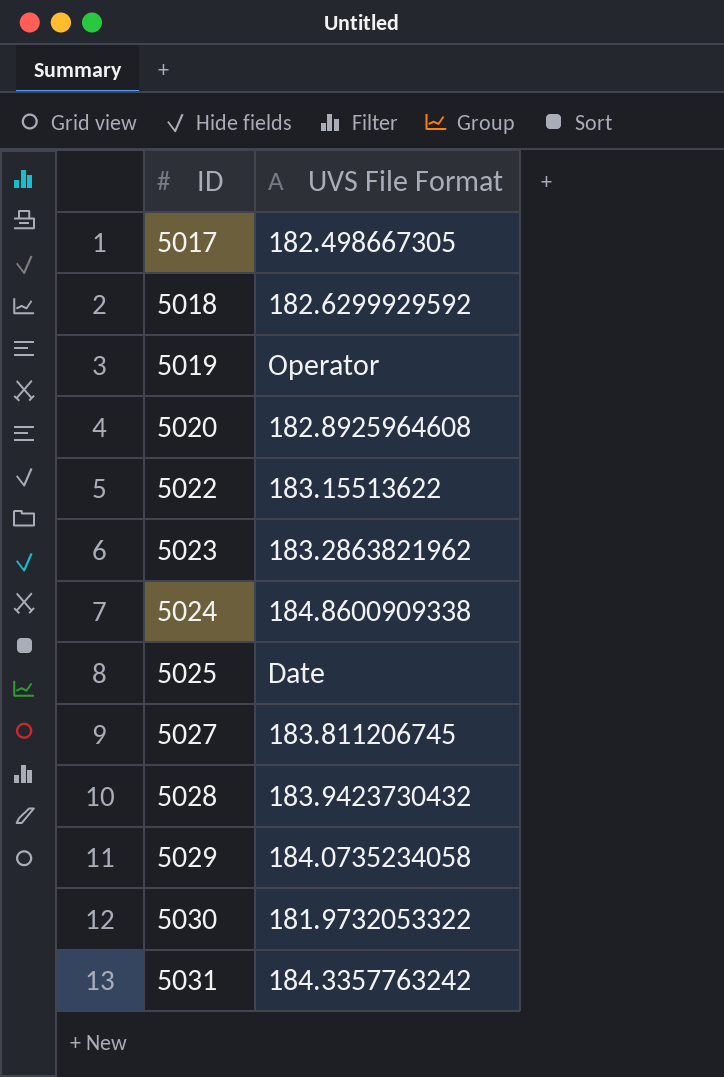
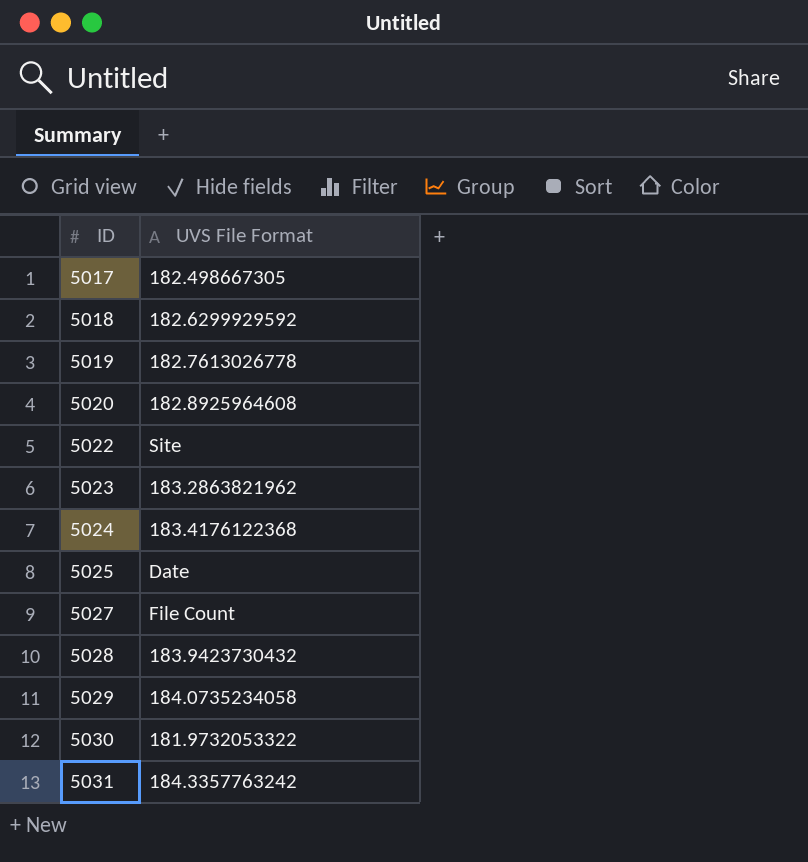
5019 | UVS File Format: Operator -> 182.7613026778
5022 | UVS File Format: 183.15513622 -> Site
5024 | UVS File Format: 184.8600909338 -> 183.4176122368
5027 | UVS File Format: 183.811206745 -> File Count

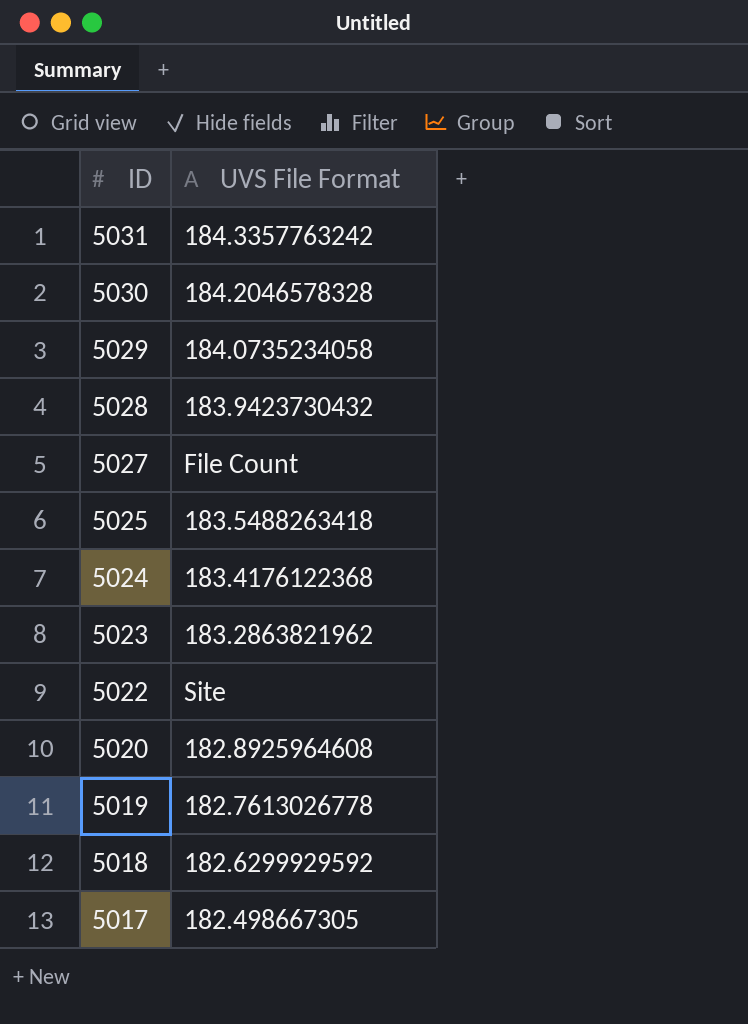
row order: ID ascending -> ID descending
5030 | UVS File Format: 181.9732053322 -> 184.2046578328
5025 | UVS File Format: Date -> 183.5488263418

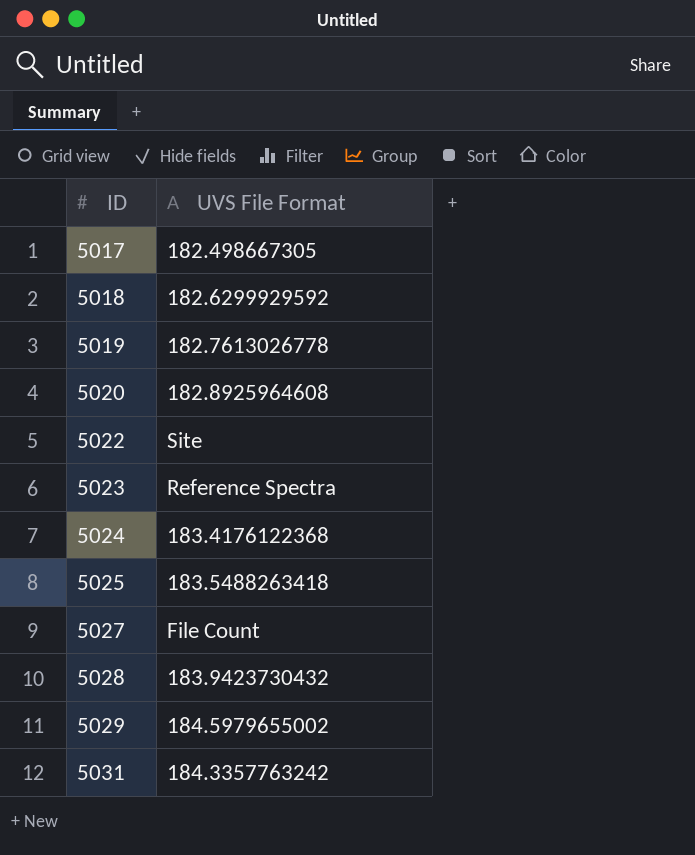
row order: ID descending -> ID ascending
row 5030: 184.2046578328 -> none
5023 | UVS File Format: 183.2863821962 -> Reference Spectra
5029 | UVS File Format: 184.0735234058 -> 184.5979655002

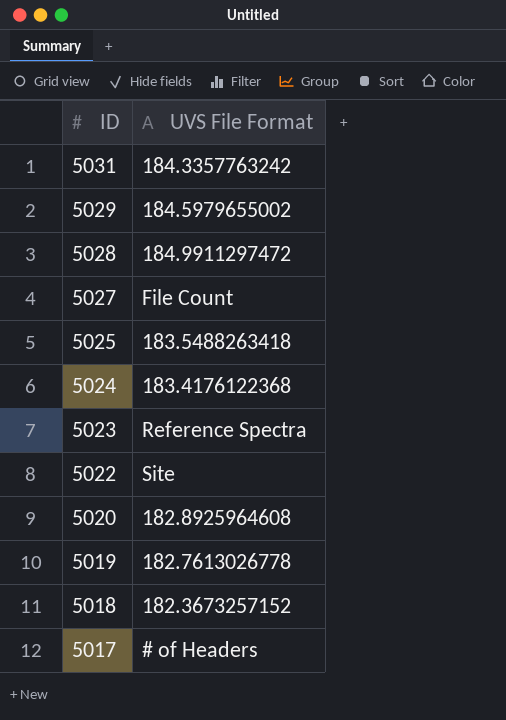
row order: ID ascending -> ID descending
5028 | UVS File Format: 183.9423730432 -> 184.9911297472
5018 | UVS File Format: 182.6299929592 -> 182.3673257152
5017 | UVS File Format: 182.498667305 -> # of Headers

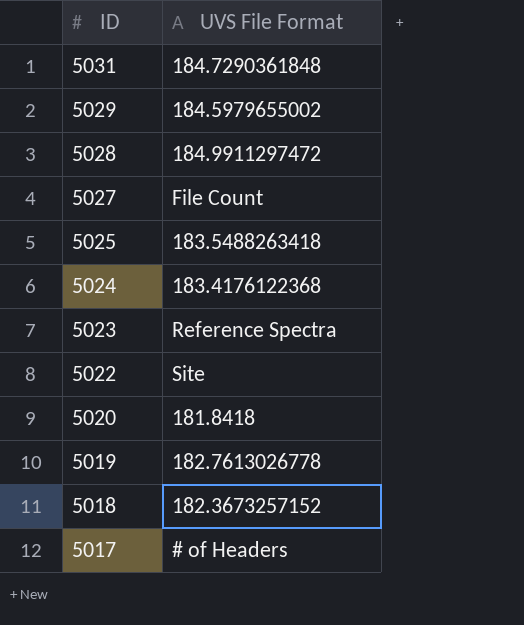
5031 | UVS File Format: 184.3357763242 -> 184.7290361848
5020 | UVS File Format: 182.8925964608 -> 181.8418

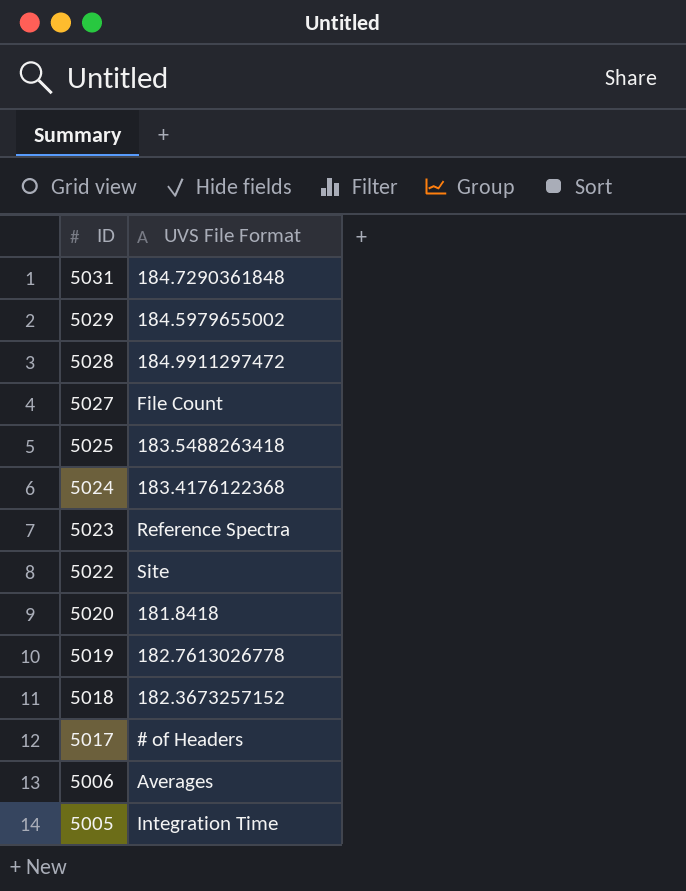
row 5006: none -> Averages
row 5005: none -> Integration Time

